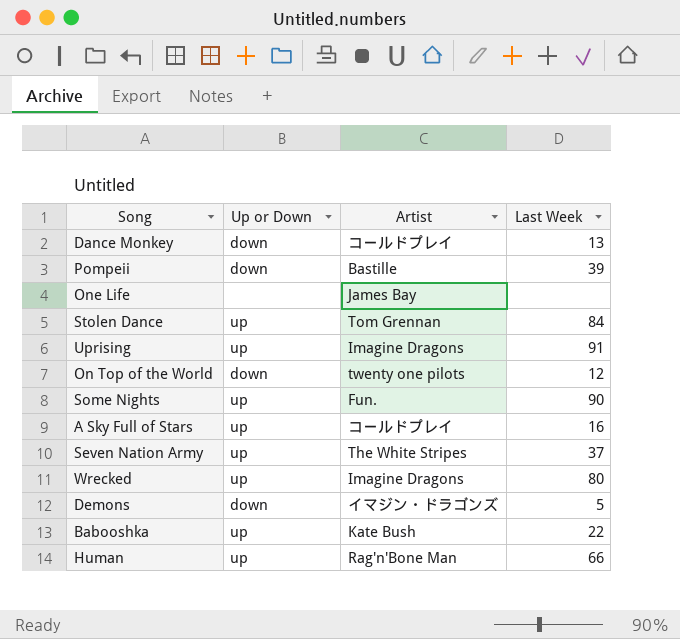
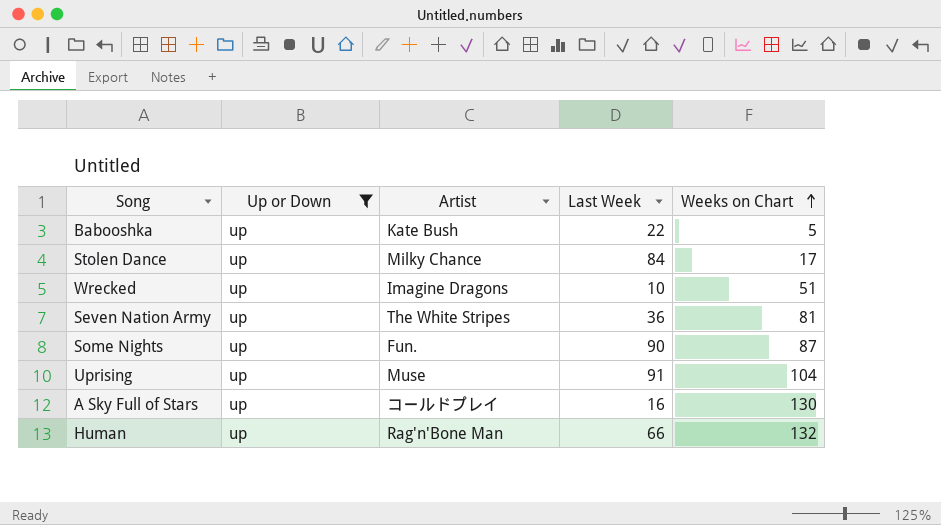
filter: none -> Up or Down = up
row order: none -> Weeks on Chart ascending
column Weeks on Chart | position: none -> 5
Stolen Dance | Artist: Tom Grennan -> Milky Chance
Wrecked | Last Week: 80 -> 10
Seven Nation Army | Last Week: 37 -> 36
Uprising | Artist: Imagine Dragons -> Muse

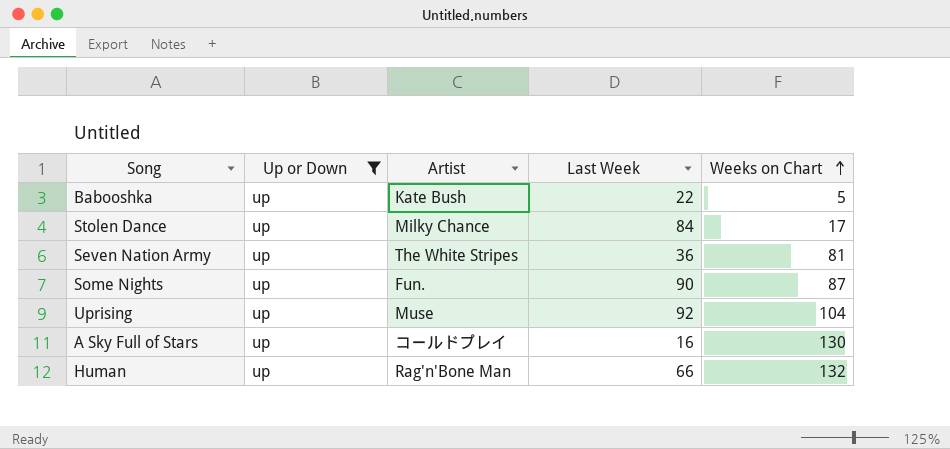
row Wrecked: up | Imagine Dragons | 10 | 51 -> none
Uprising | Last Week: 91 -> 92

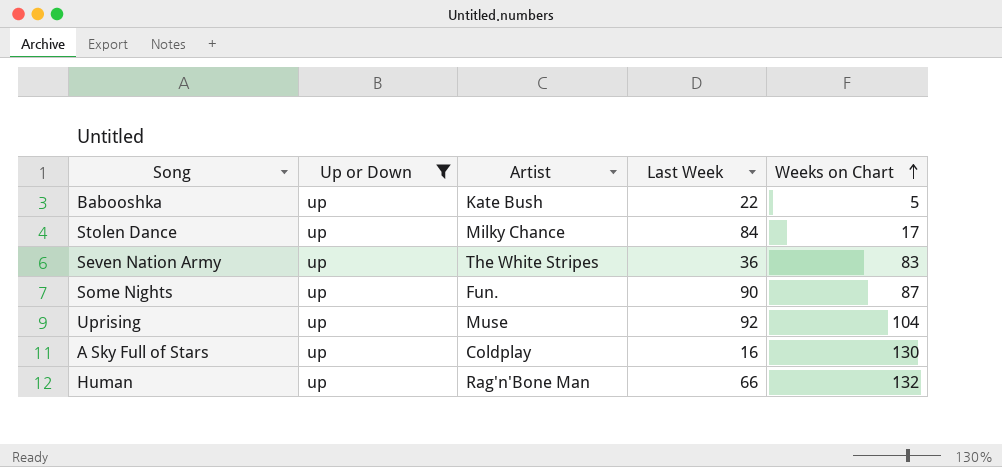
Seven Nation Army | Weeks on Chart: 81 -> 83
A Sky Full of Stars | Artist: コールドプレイ -> Coldplay

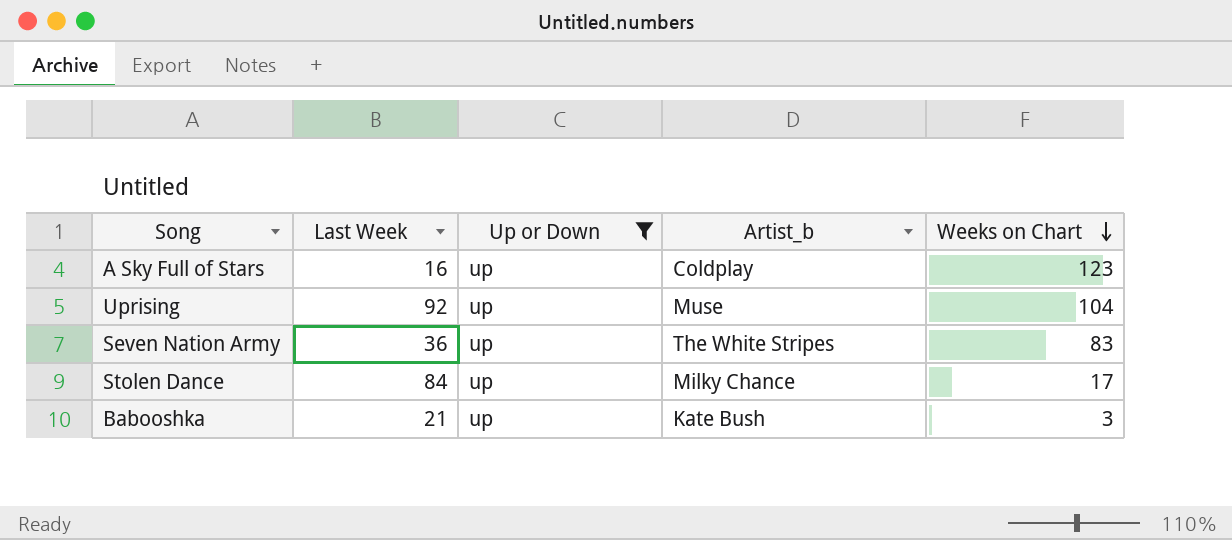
row order: Weeks on Chart ascending -> Weeks on Chart descending
column Last Week | position: 4 -> 2
column name: Artist -> Artist_b
row Some Nights: up | Fun. | 90 | 87 -> none
row Human: up | Rag'n'Bone Man | 66 | 132 -> none
A Sky Full of Stars | Weeks on Chart: 130 -> 123
Babooshka | Last Week: 22 -> 21
Babooshka | Weeks on Chart: 5 -> 3

